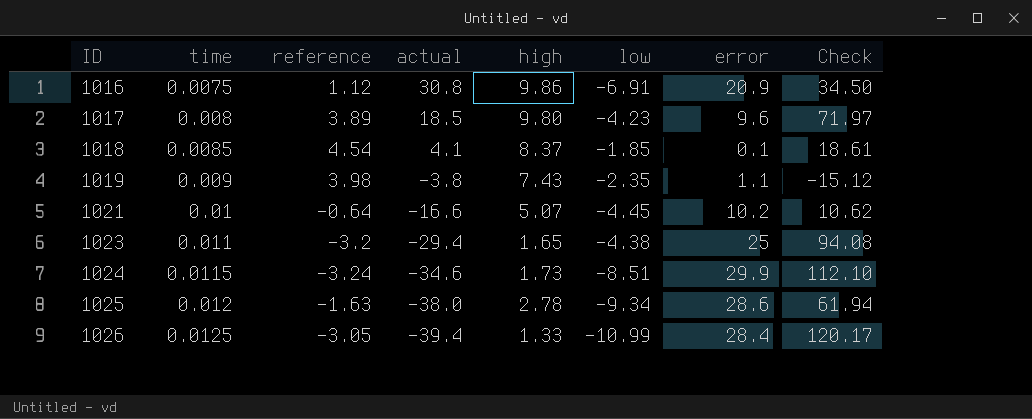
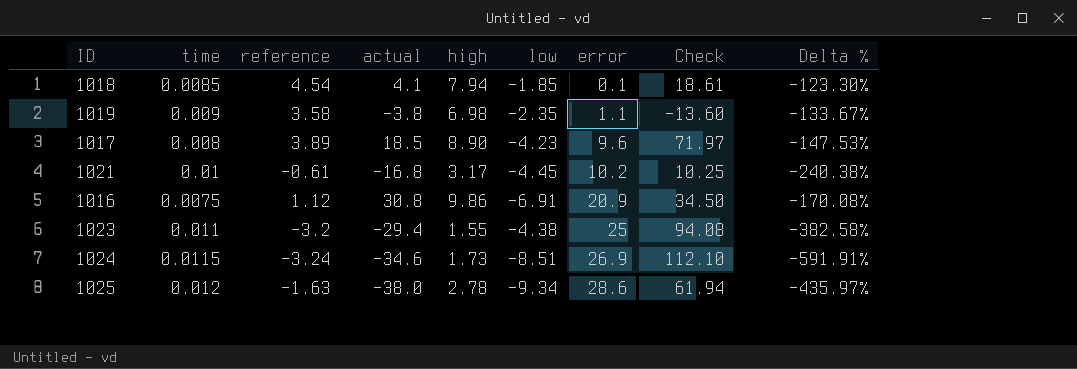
row order: ID ascending -> error ascending
column Delta % | formula: none -> ([low] - [high]) / [high]
row 1026: 0.0125 | -3.05 | -39.4 | 1.33 | -10.99 | 28.4 | 120.17 -> none
1018 | high: 8.37 -> 7.94
1019 | reference: 3.98 -> 3.58
1019 | high: 7.43 -> 6.98
1019 | Check: -15.12 -> -13.60
1017 | high: 9.80 -> 8.90
1021 | reference: -0.64 -> -0.61
1021 | actual: -16.6 -> -16.8
1021 | high: 5.07 -> 3.17
1021 | Check: 10.62 -> 10.25
1023 | high: 1.65 -> 1.55
1024 | error: 29.9 -> 26.9

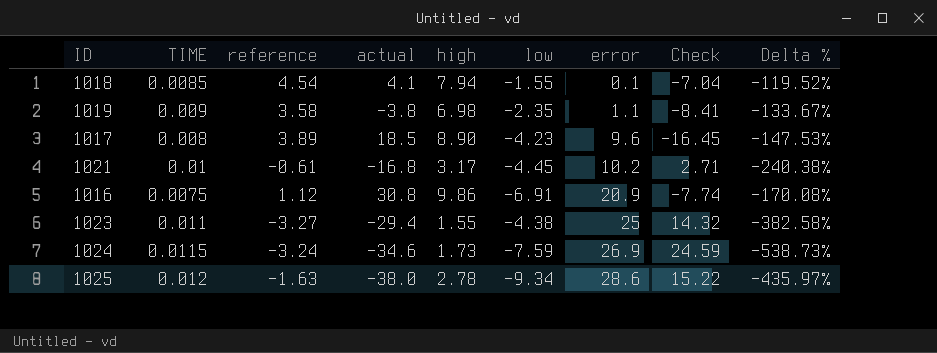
column name: time -> TIME
column Check | formula: [reference] * [actual] -> [reference] * [low]
1018 | low: -1.85 -> -1.55
1018 | Delta %: -123.30% -> -119.52%
1023 | reference: -3.2 -> -3.27
1024 | low: -8.51 -> -7.59
1024 | Delta %: -591.91% -> -538.73%

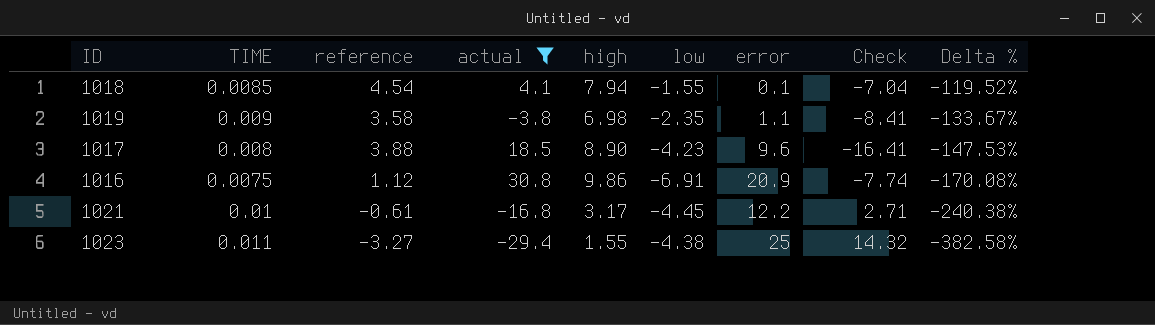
filter: none -> actual >= -29.4
row order: error ascending -> Delta % descending
1017 | reference: 3.89 -> 3.88
1017 | Check: -16.45 -> -16.41
1021 | error: 10.2 -> 12.2

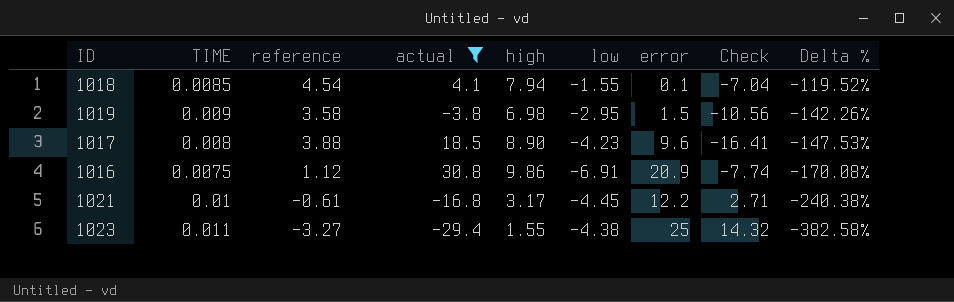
1019 | low: -2.35 -> -2.95
1019 | error: 1.1 -> 1.5
1019 | Check: -8.41 -> -10.56
1019 | Delta %: -133.67% -> -142.26%

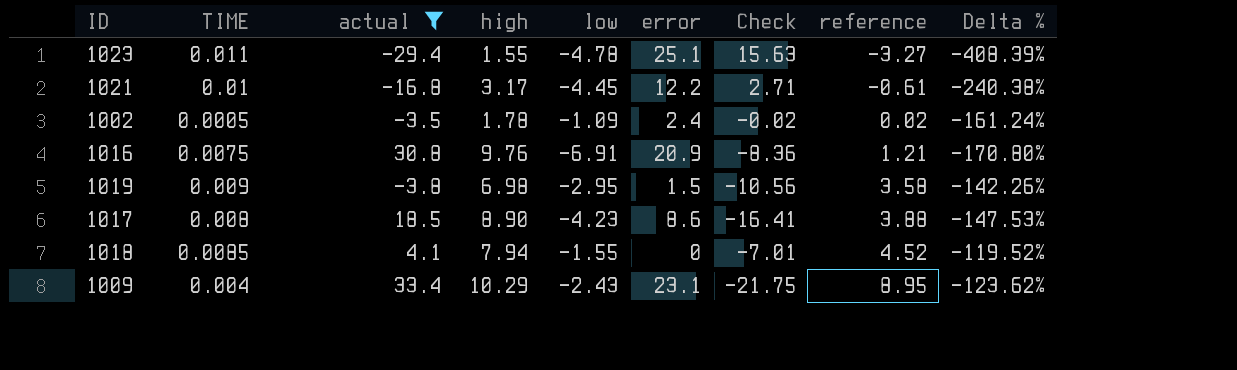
row order: Delta % descending -> reference ascending
column reference | position: 3 -> 8
1023 | low: -4.38 -> -4.78
1023 | error: 25 -> 25.1
1023 | Check: 14.32 -> 15.63
1023 | Delta %: -382.58% -> -408.39%
row 1002: none -> 0.0005 | -3.5 | 1.78 | -1.09 | 2.4 | -0.02 | 0.02 | -161.24%
1016 | high: 9.86 -> 9.76
1016 | Check: -7.74 -> -8.36
1016 | reference: 1.12 -> 1.21
1016 | Delta %: -170.08% -> -170.80%
1017 | error: 9.6 -> 8.6
1018 | error: 0.1 -> 0
1018 | Check: -7.04 -> -7.01
1018 | reference: 4.54 -> 4.52
row 1009: none -> 0.004 | 33.4 | 10.29 | -2.43 | 23.1 | -21.75 | 8.95 | -123.62%

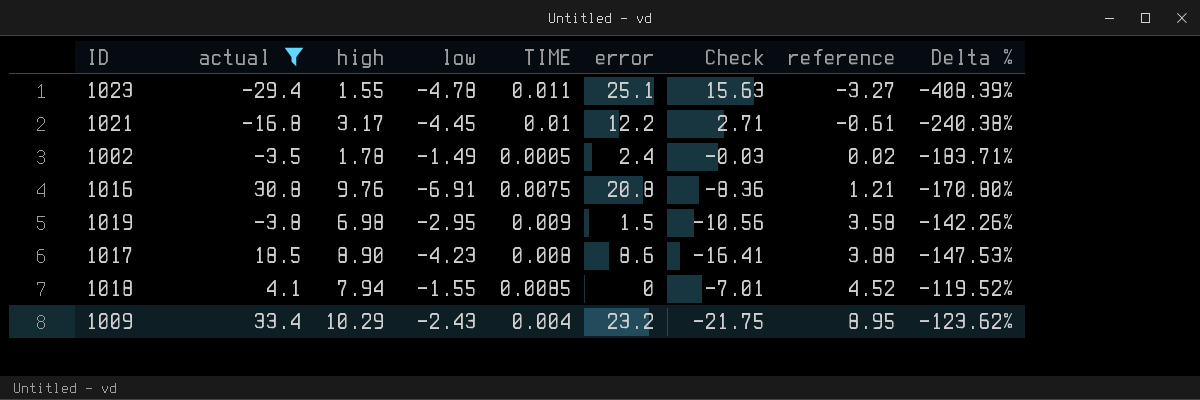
column TIME | position: 2 -> 5
1002 | low: -1.09 -> -1.49
1002 | Check: -0.02 -> -0.03
1002 | Delta %: -161.24% -> -183.71%
1016 | error: 20.9 -> 20.8
1009 | error: 23.1 -> 23.2

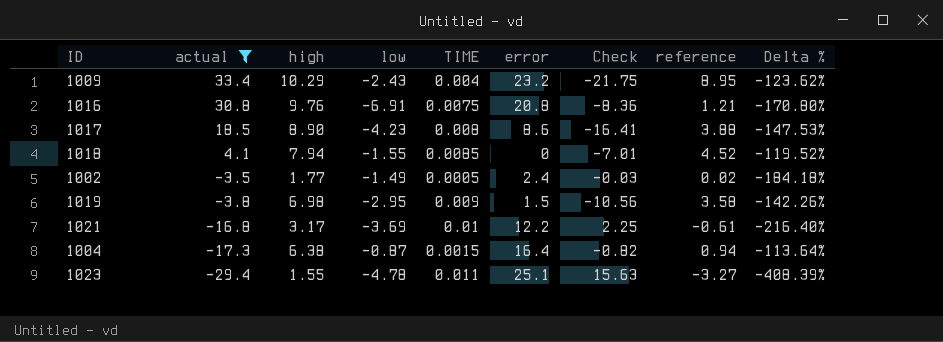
row order: reference ascending -> actual descending
1002 | high: 1.78 -> 1.77
1002 | Delta %: -183.71% -> -184.18%
1021 | low: -4.45 -> -3.69
1021 | Check: 2.71 -> 2.25
1021 | Delta %: -240.38% -> -216.40%
row 1004: none -> -17.3 | 6.38 | -0.87 | 0.0015 | 16.4 | -0.82 | 0.94 | -113.64%

